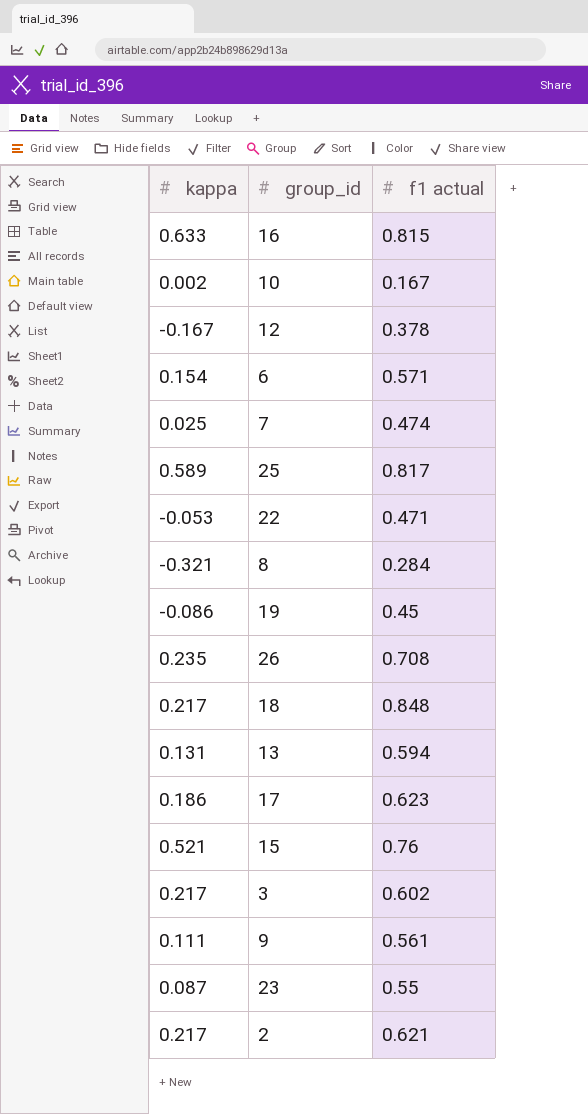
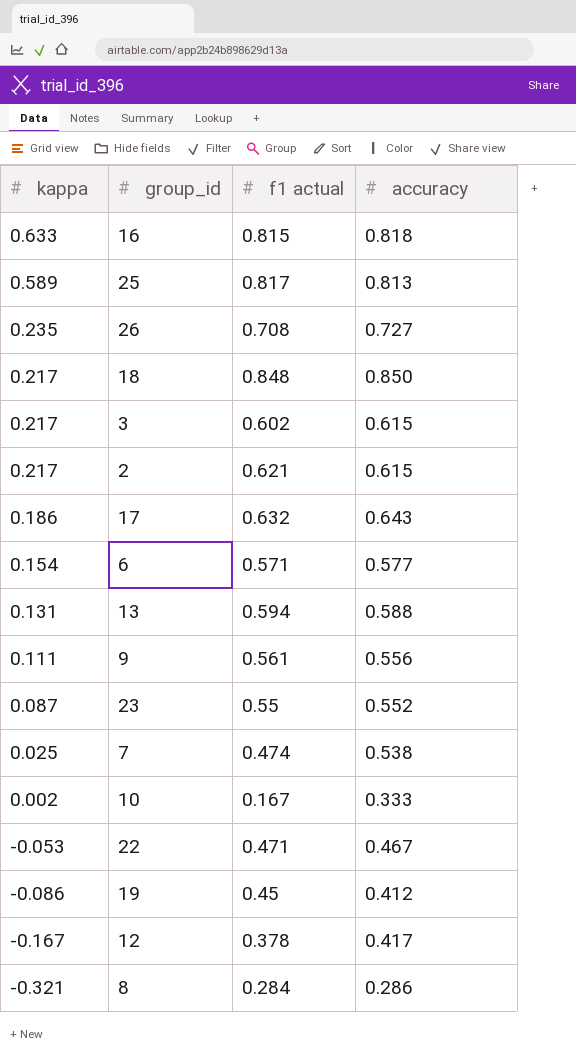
row order: none -> kappa descending
column accuracy | position: none -> 4
row 15: 0.521 | 0.76 -> none
17 | f1 actual: 0.623 -> 0.632

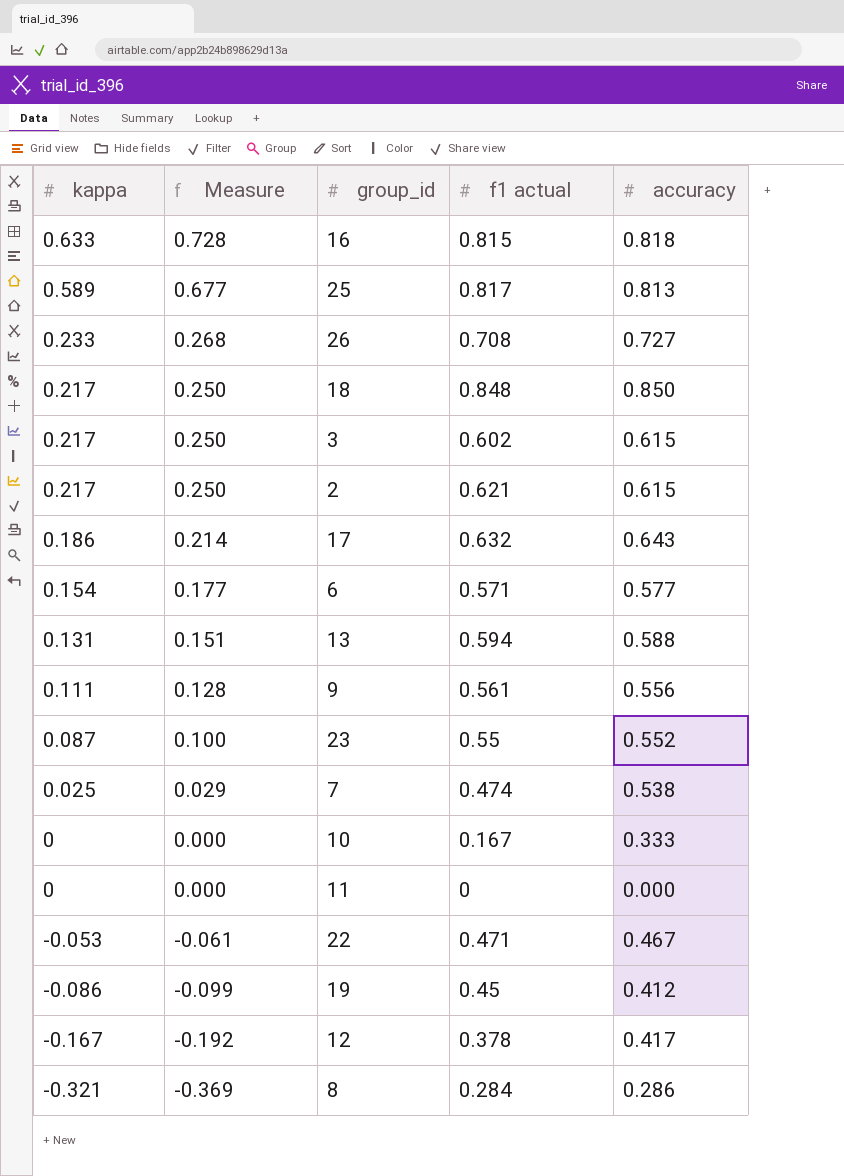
column Measure | formula: none -> [kappa] * 1.15
26 | kappa: 0.235 -> 0.233
10 | kappa: 0.002 -> 0
row 11: none -> 0 | 0.000 | 0 | 0.000

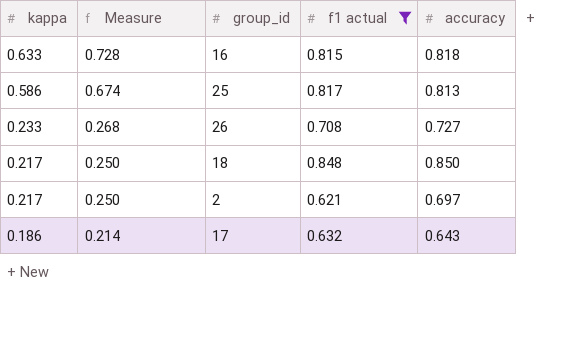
filter: none -> f1 actual >= 0.621
25 | kappa: 0.589 -> 0.586
25 | Measure: 0.677 -> 0.674
2 | accuracy: 0.615 -> 0.697

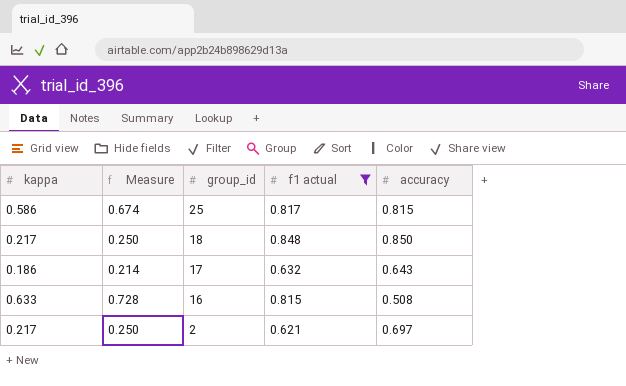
row order: kappa descending -> group_id descending
row 26: 0.233 | 0.268 | 0.708 | 0.727 -> none
25 | accuracy: 0.813 -> 0.815
16 | accuracy: 0.818 -> 0.508

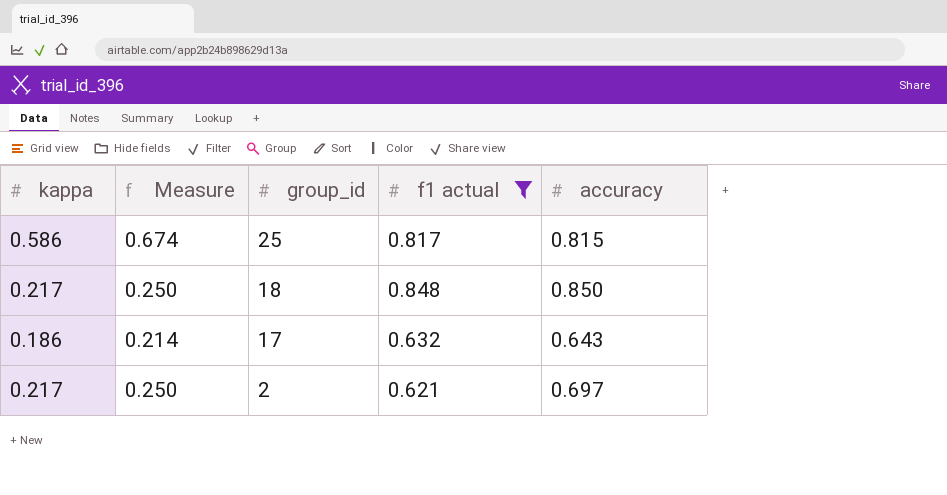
row 16: 0.633 | 0.728 | 0.815 | 0.508 -> none

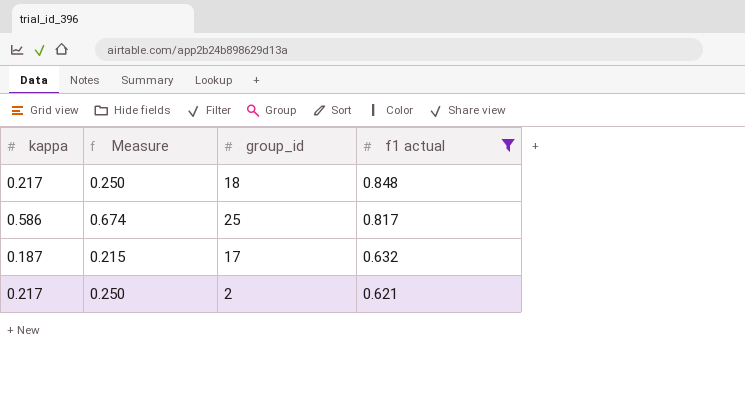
row order: group_id descending -> f1 actual descending
column accuracy | position: 5 -> none
17 | kappa: 0.186 -> 0.187
17 | Measure: 0.214 -> 0.215

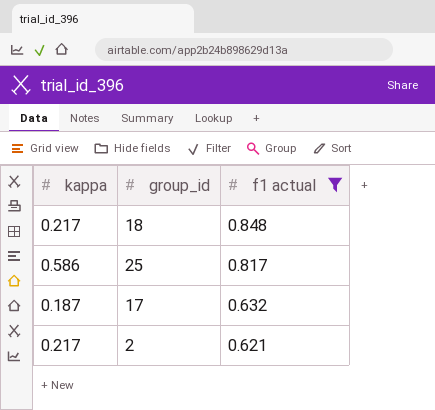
column Measure | formula: [kappa] * 1.15 -> none

